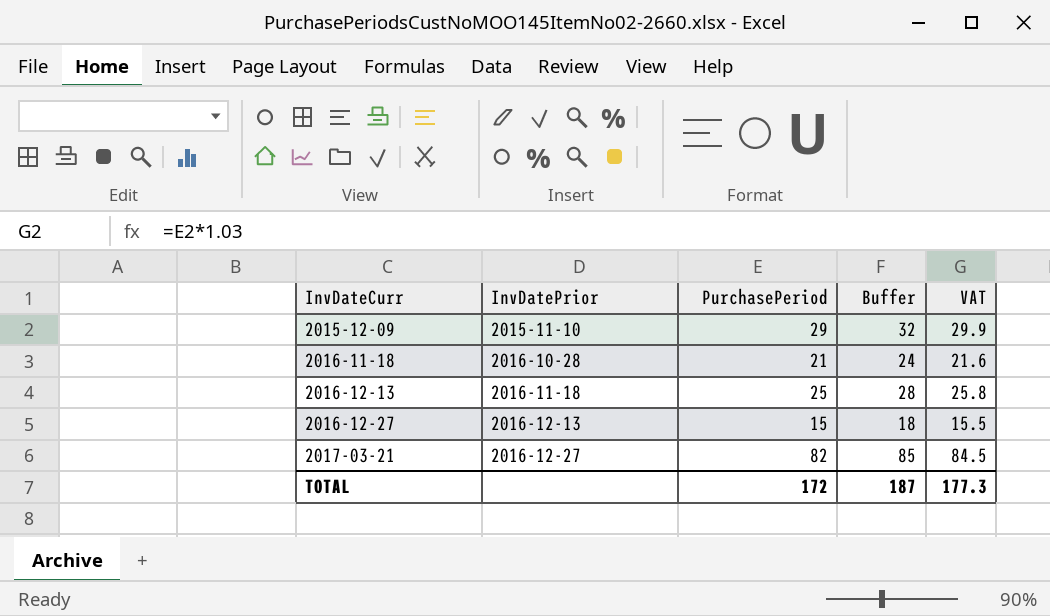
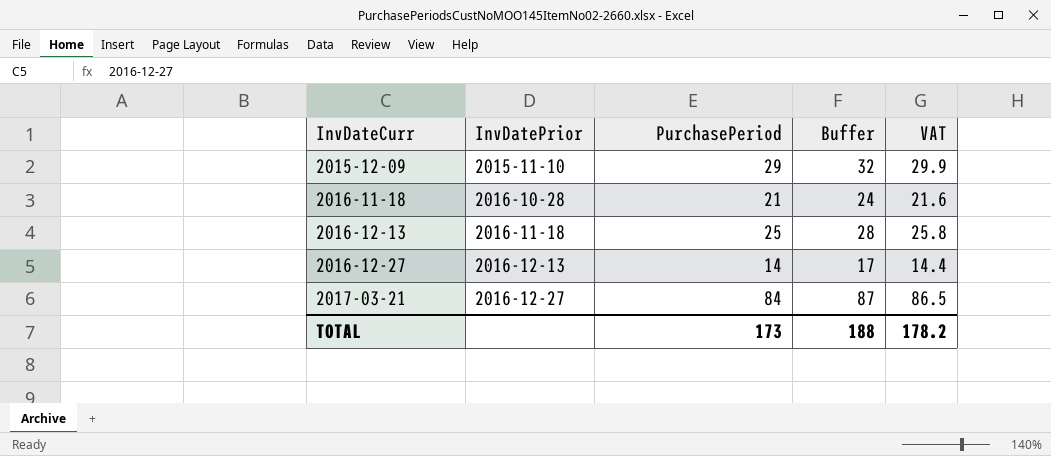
2016-12-27 | PurchasePeriod: 15 -> 14
2016-12-27 | Buffer: 18 -> 17
2016-12-27 | VAT: 15.5 -> 14.4
2017-03-21 | PurchasePeriod: 82 -> 84
2017-03-21 | Buffer: 85 -> 87
2017-03-21 | VAT: 84.5 -> 86.5
TOTAL | PurchasePeriod: 172 -> 173
TOTAL | Buffer: 187 -> 188
TOTAL | VAT: 177.3 -> 178.2

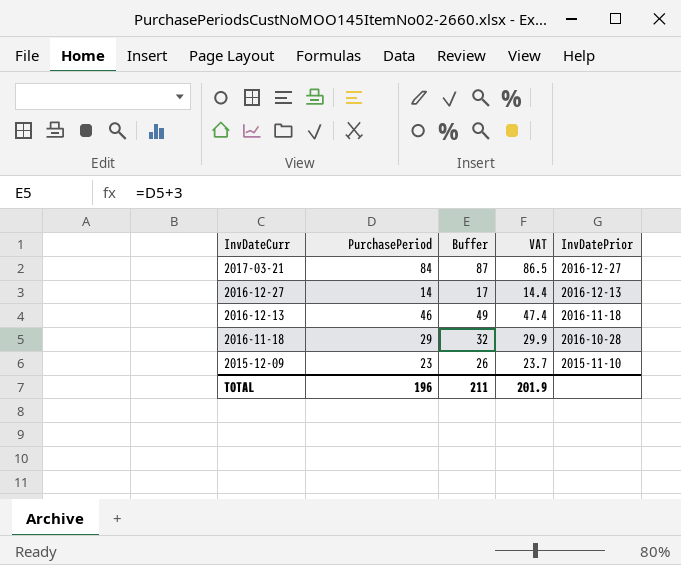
row order: InvDateCurr ascending -> InvDateCurr descending
column InvDatePrior | position: 2 -> 5
2016-12-13 | PurchasePeriod: 25 -> 46
2016-12-13 | Buffer: 28 -> 49
2016-12-13 | VAT: 25.8 -> 47.4
2016-11-18 | PurchasePeriod: 21 -> 29
2016-11-18 | Buffer: 24 -> 32
2016-11-18 | VAT: 21.6 -> 29.9
2015-12-09 | PurchasePeriod: 29 -> 23
2015-12-09 | Buffer: 32 -> 26
2015-12-09 | VAT: 29.9 -> 23.7
TOTAL | PurchasePeriod: 173 -> 196
TOTAL | Buffer: 188 -> 211
TOTAL | VAT: 178.2 -> 201.9

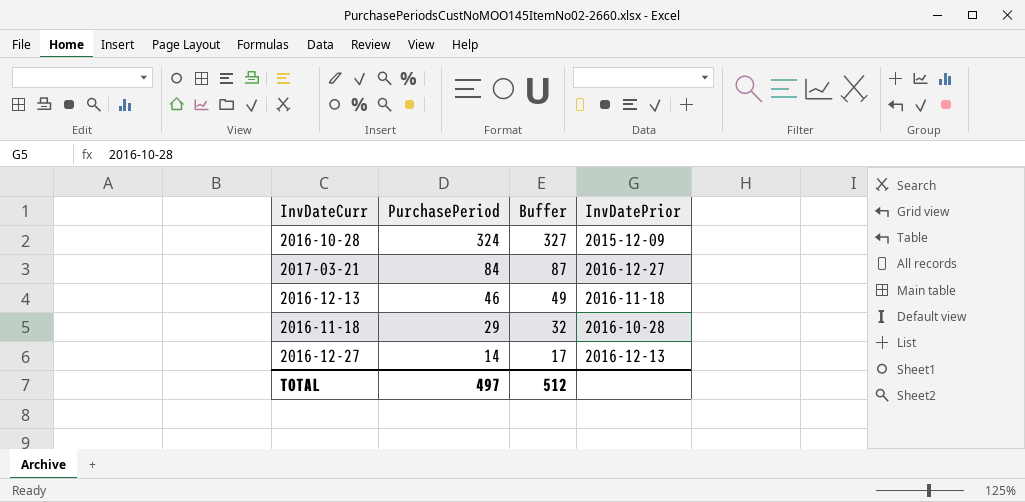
row order: InvDateCurr descending -> PurchasePeriod descending
column VAT | formula: [PurchasePeriod] * 1.03 -> none
row 2015-12-09: 23 | 26 | 23.7 | 2015-11-10 -> none
row 2016-10-28: none -> 324 | 327 | 2015-12-09
TOTAL | PurchasePeriod: 196 -> 497
TOTAL | Buffer: 211 -> 512

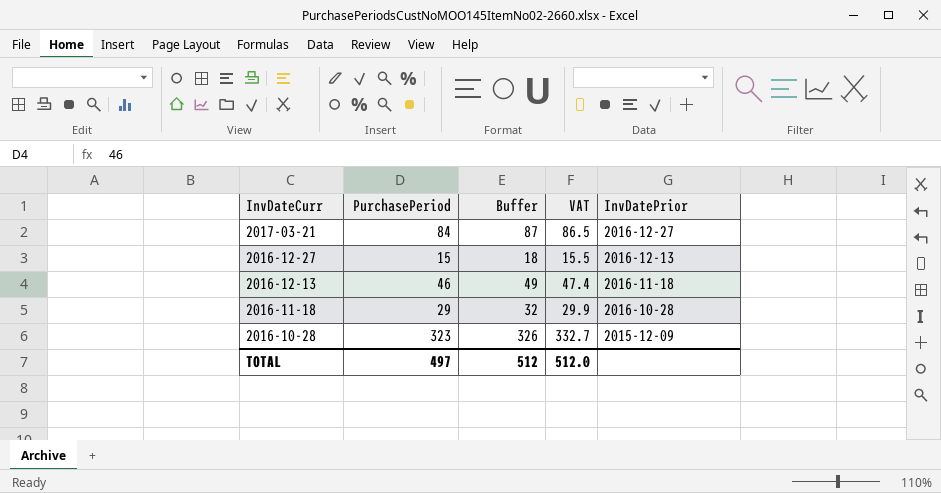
row order: PurchasePeriod descending -> InvDateCurr descending
column VAT | formula: none -> [PurchasePeriod] * 1.03
2016-12-27 | PurchasePeriod: 14 -> 15
2016-12-27 | Buffer: 17 -> 18
2016-10-28 | PurchasePeriod: 324 -> 323
2016-10-28 | Buffer: 327 -> 326

